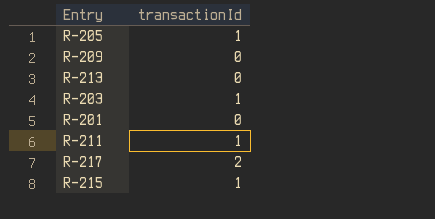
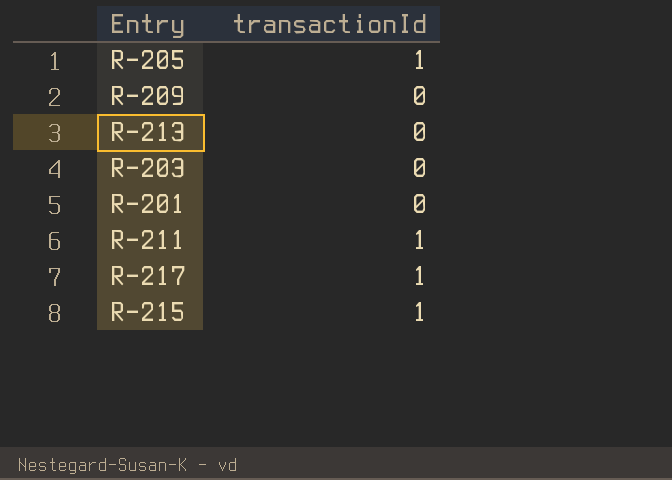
R-203 | transactionId: 1 -> 0
R-217 | transactionId: 2 -> 1

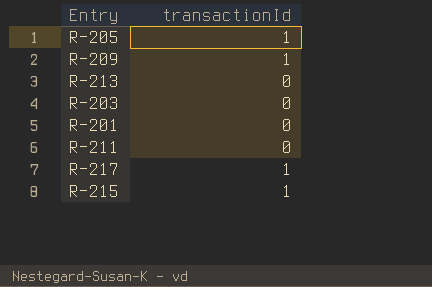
R-209 | transactionId: 0 -> 1
R-211 | transactionId: 1 -> 0

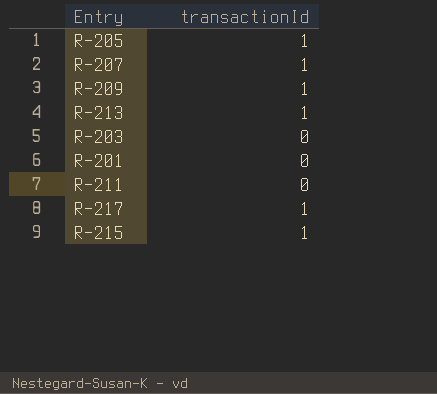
row R-207: none -> 1
R-213 | transactionId: 0 -> 1

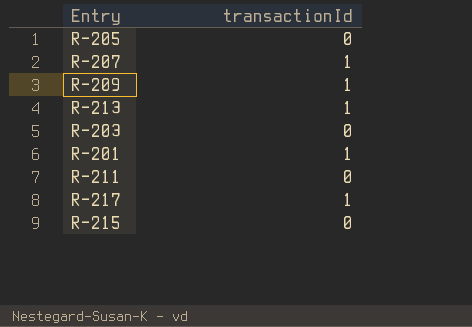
R-205 | transactionId: 1 -> 0
R-201 | transactionId: 0 -> 1
R-215 | transactionId: 1 -> 0

